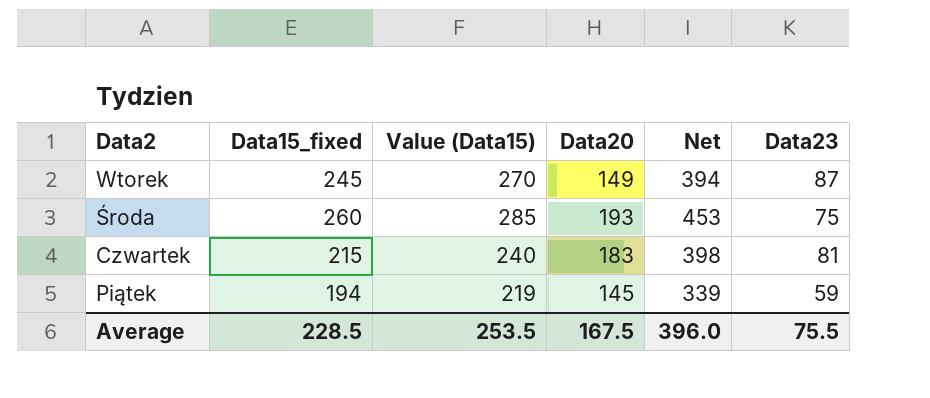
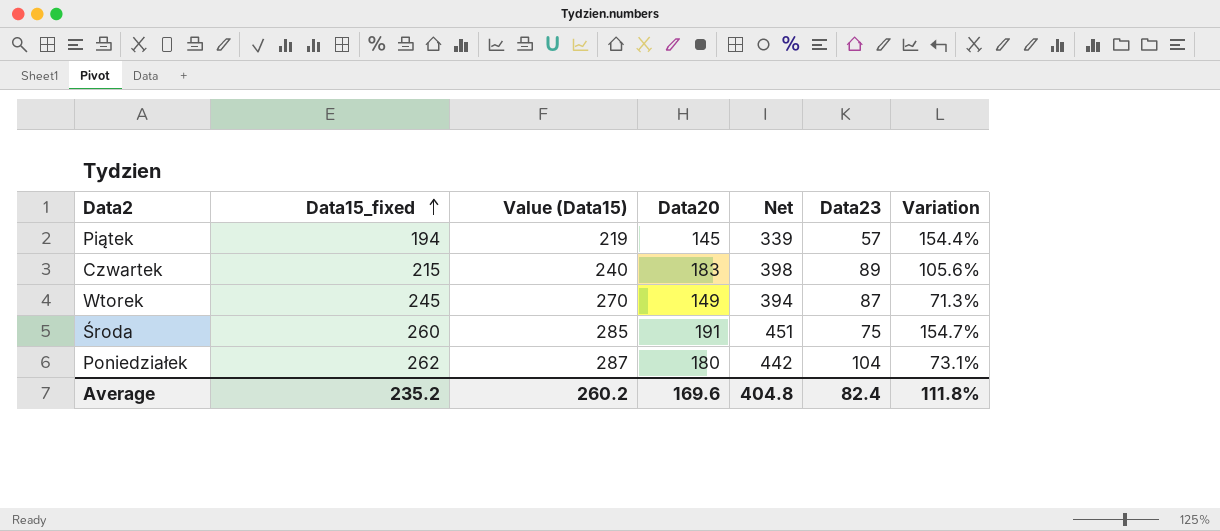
row order: none -> Data15_fixed ascending
column Variation | formula: none -> ([Data20] - [Data23]) / [Data23]
Piątek | Data23: 59 -> 57
Czwartek | Data23: 81 -> 89
Środa | Data20: 193 -> 191
Środa | Net: 453 -> 451
row Poniedziałek: none -> 262 | 287 | 180 | 442 | 104 | 73.1%
Average | Data15_fixed: 228.5 -> 235.2
Average | Value (Data15): 253.5 -> 260.2
Average | Data20: 167.5 -> 169.6
Average | Net: 396.0 -> 404.8
Average | Data23: 75.5 -> 82.4

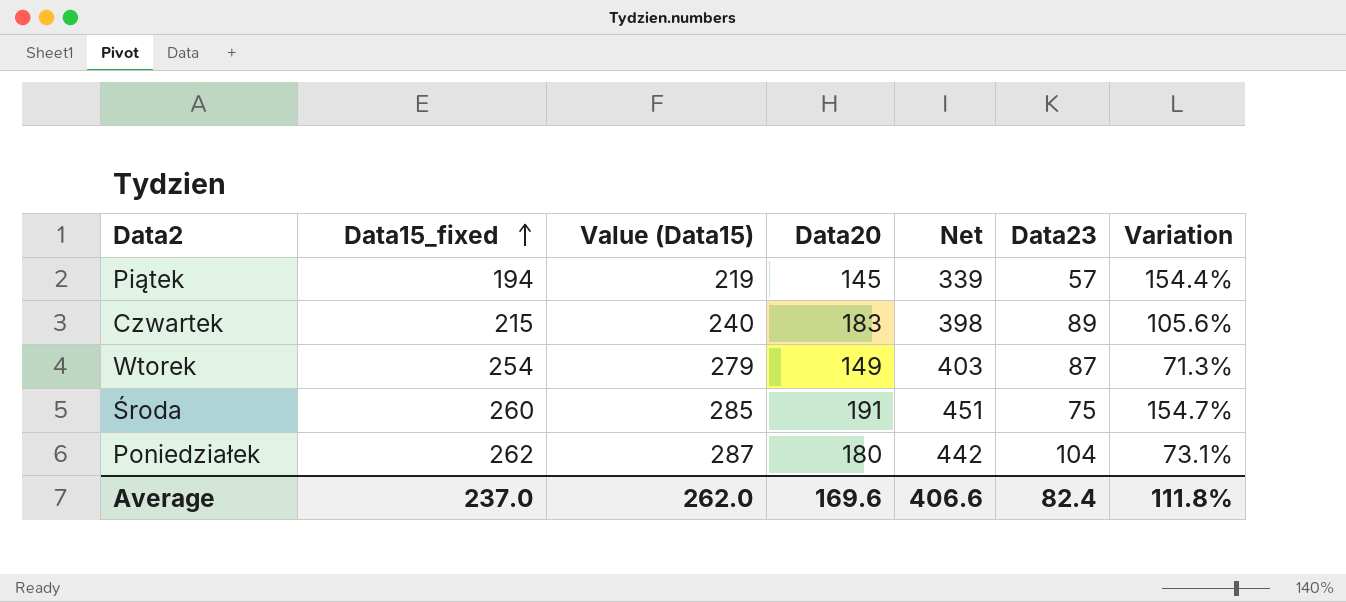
Wtorek | Data15_fixed: 245 -> 254
Wtorek | Value (Data15): 270 -> 279
Wtorek | Net: 394 -> 403
Average | Data15_fixed: 235.2 -> 237.0
Average | Value (Data15): 260.2 -> 262.0
Average | Net: 404.8 -> 406.6

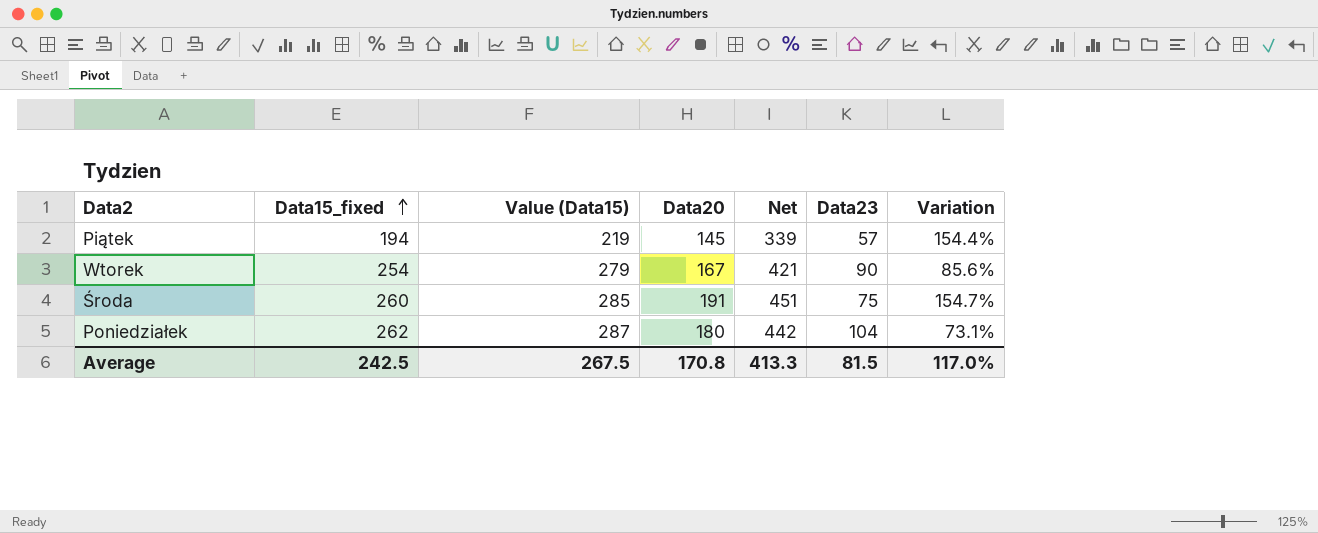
row Czwartek: 215 | 240 | 183 | 398 | 89 | 105.6% -> none
Wtorek | Data20: 149 -> 167
Wtorek | Net: 403 -> 421
Wtorek | Data23: 87 -> 90
Wtorek | Variation: 71.3% -> 85.6%
Average | Data15_fixed: 237.0 -> 242.5
Average | Value (Data15): 262.0 -> 267.5
Average | Data20: 169.6 -> 170.8
Average | Net: 406.6 -> 413.3
Average | Data23: 82.4 -> 81.5
Average | Variation: 111.8% -> 117.0%

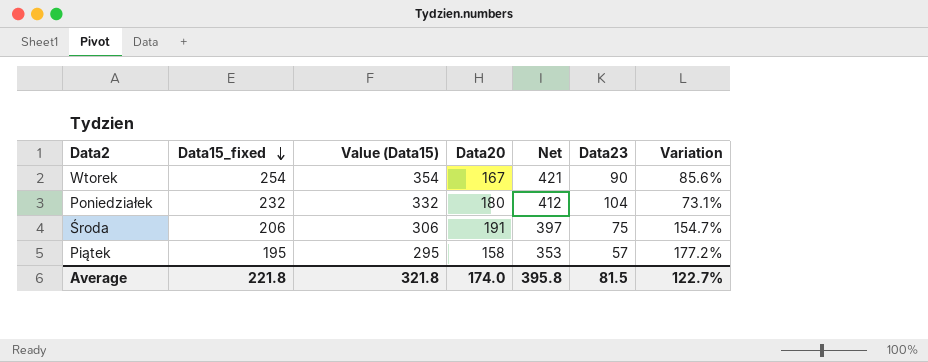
row order: Data15_fixed ascending -> Data15_fixed descending
column Value (Data15) | formula: [Data15_fixed] + 25 -> [Data15_fixed] + 100
Poniedziałek | Data15_fixed: 262 -> 232
Poniedziałek | Net: 442 -> 412
Środa | Data15_fixed: 260 -> 206
Środa | Net: 451 -> 397
Piątek | Data15_fixed: 194 -> 195
Piątek | Data20: 145 -> 158
Piątek | Net: 339 -> 353
Piątek | Variation: 154.4% -> 177.2%
Average | Data15_fixed: 242.5 -> 221.8
Average | Value (Data15): 267.5 -> 321.8
Average | Data20: 170.8 -> 174.0
Average | Net: 413.3 -> 395.8
Average | Variation: 117.0% -> 122.7%

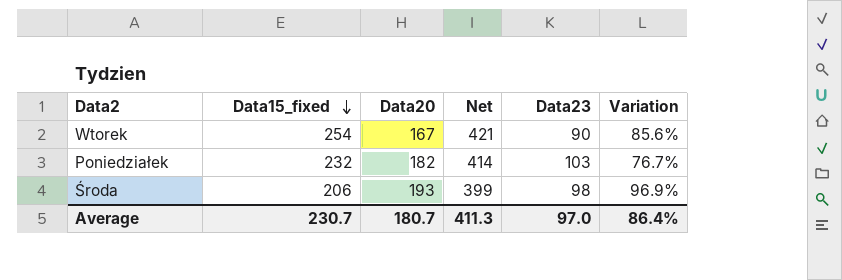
column Value (Data15) | formula: [Data15_fixed] + 100 -> none
row Piątek: 195 | 295 | 158 | 353 | 57 | 177.2% -> none
Poniedziałek | Data20: 180 -> 182
Poniedziałek | Net: 412 -> 414
Poniedziałek | Data23: 104 -> 103
Poniedziałek | Variation: 73.1% -> 76.7%
Środa | Data20: 191 -> 193
Środa | Net: 397 -> 399
Środa | Data23: 75 -> 98
Środa | Variation: 154.7% -> 96.9%
Average | Data15_fixed: 221.8 -> 230.7
Average | Data20: 174.0 -> 180.7
Average | Net: 395.8 -> 411.3
Average | Data23: 81.5 -> 97.0
Average | Variation: 122.7% -> 86.4%

